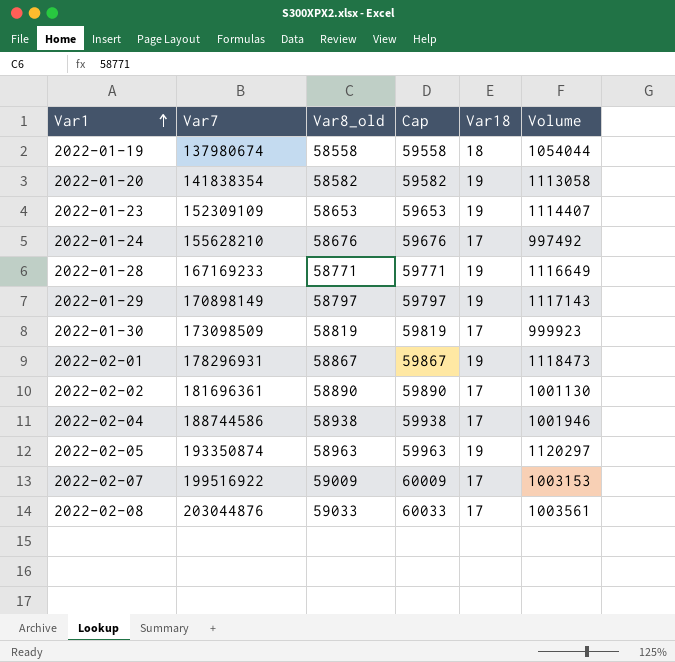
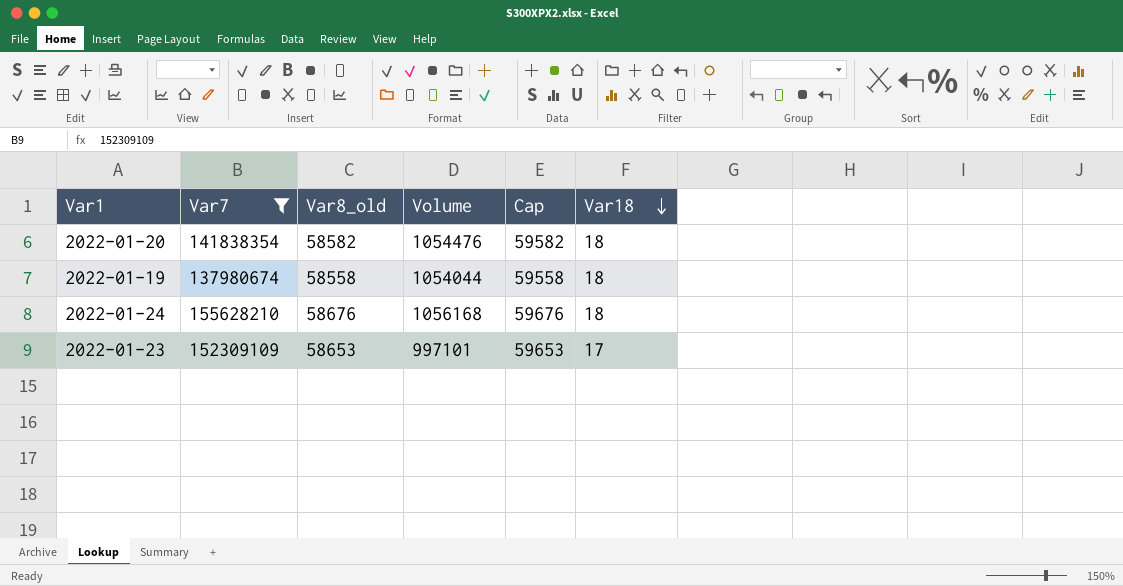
filter: none -> Var7 <= 155628210
row order: Var1 ascending -> Var18 descending
column Volume | position: 6 -> 4
2022-01-20 | Volume: 1113058 -> 1054476
2022-01-20 | Var18: 19 -> 18
2022-01-24 | Volume: 997492 -> 1056168
2022-01-24 | Var18: 17 -> 18
2022-01-23 | Volume: 1114407 -> 997101
2022-01-23 | Var18: 19 -> 17

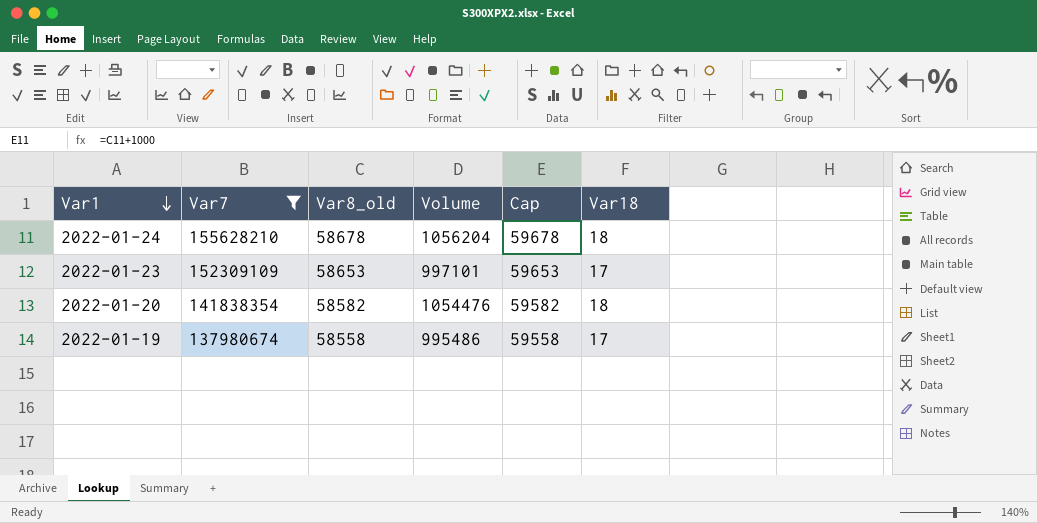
row order: Var18 descending -> Var1 descending
2022-01-24 | Var8_old: 58676 -> 58678
2022-01-24 | Volume: 1056168 -> 1056204
2022-01-24 | Cap: 59676 -> 59678
2022-01-19 | Volume: 1054044 -> 995486
2022-01-19 | Var18: 18 -> 17

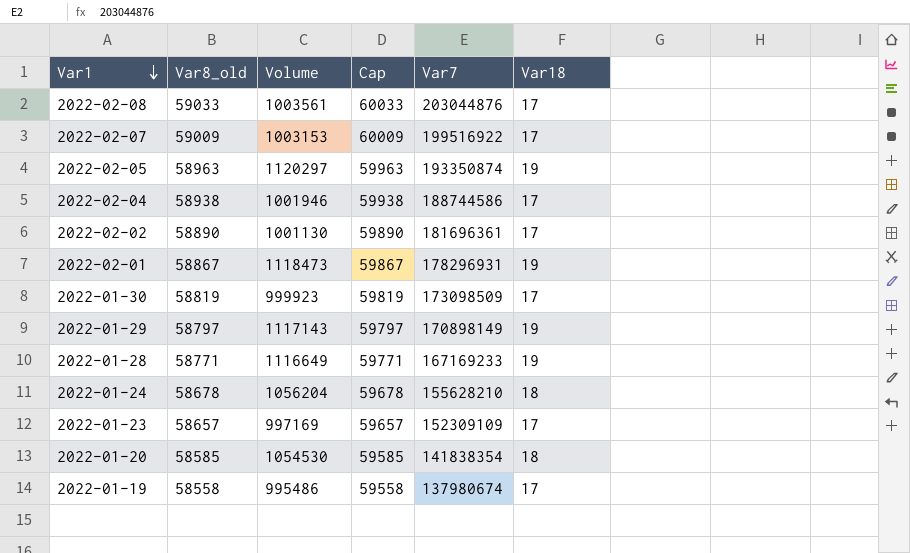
filter: Var7 <= 155628210 -> none
column Var7 | position: 2 -> 5
2022-01-23 | Var8_old: 58653 -> 58657
2022-01-23 | Volume: 997101 -> 997169
2022-01-23 | Cap: 59653 -> 59657
2022-01-20 | Var8_old: 58582 -> 58585
2022-01-20 | Volume: 1054476 -> 1054530
2022-01-20 | Cap: 59582 -> 59585

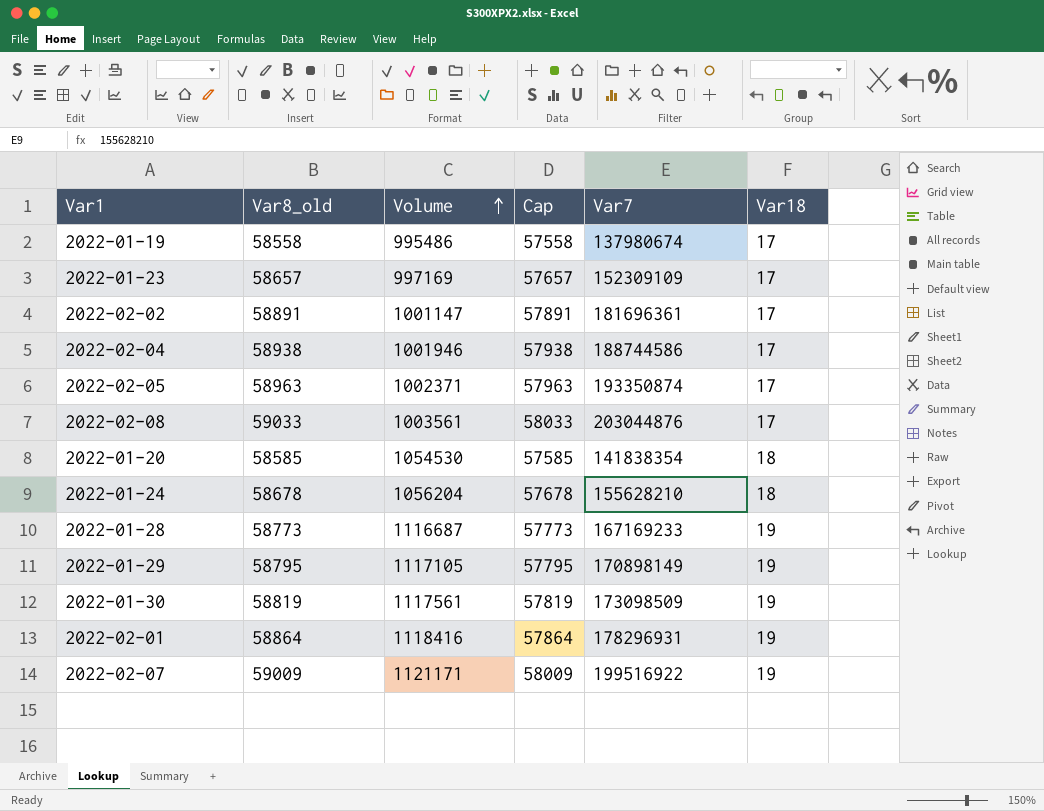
row order: Var1 descending -> Volume ascending
column Cap | formula: [Var8_old] + 1000 -> [Var8_old] - 1000
2022-02-02 | Var8_old: 58890 -> 58891
2022-02-02 | Volume: 1001130 -> 1001147
2022-02-05 | Volume: 1120297 -> 1002371
2022-02-05 | Var18: 19 -> 17
2022-01-28 | Var8_old: 58771 -> 58773
2022-01-28 | Volume: 1116649 -> 1116687
2022-01-29 | Var8_old: 58797 -> 58795
2022-01-29 | Volume: 1117143 -> 1117105
2022-01-30 | Volume: 999923 -> 1117561
2022-01-30 | Var18: 17 -> 19
2022-02-01 | Var8_old: 58867 -> 58864
2022-02-01 | Volume: 1118473 -> 1118416
2022-02-07 | Volume: 1003153 -> 1121171
2022-02-07 | Var18: 17 -> 19

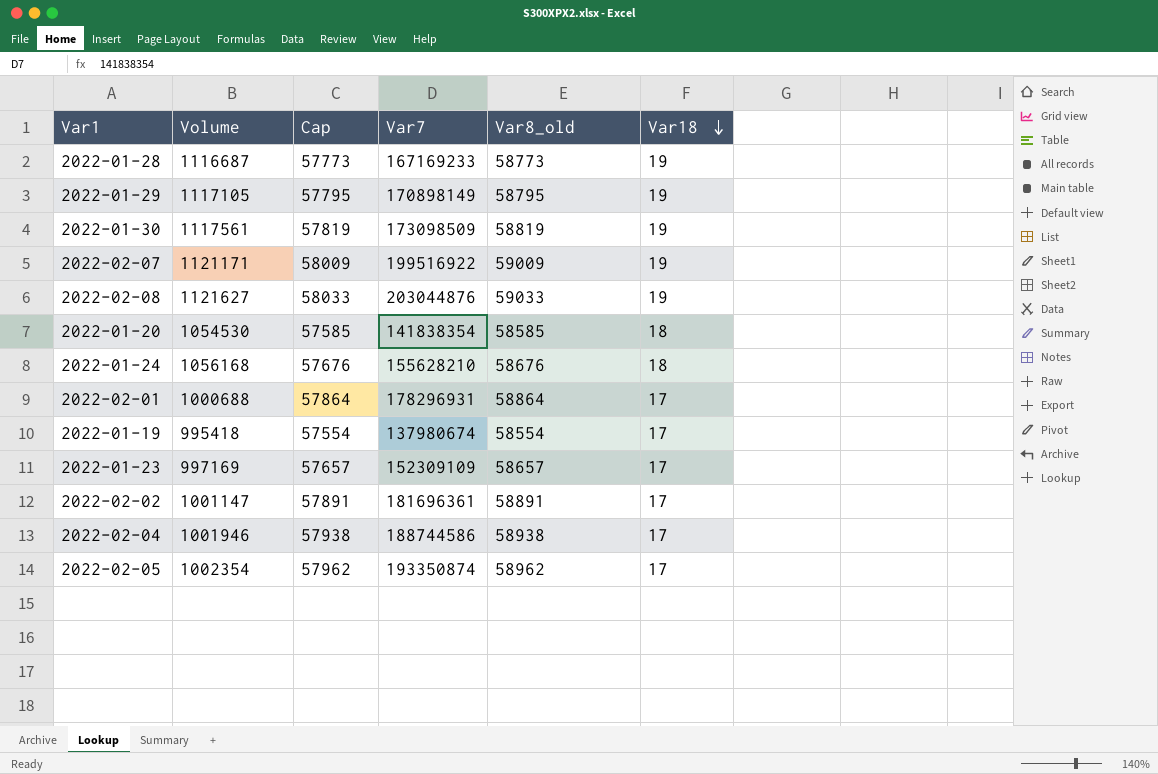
row order: Volume ascending -> Var18 descending
column Var8_old | position: 2 -> 5
2022-02-08 | Volume: 1003561 -> 1121627
2022-02-08 | Var18: 17 -> 19
2022-01-24 | Volume: 1056204 -> 1056168
2022-01-24 | Cap: 57678 -> 57676
2022-01-24 | Var8_old: 58678 -> 58676
2022-02-01 | Volume: 1118416 -> 1000688
2022-02-01 | Var18: 19 -> 17
2022-01-19 | Volume: 995486 -> 995418
2022-01-19 | Cap: 57558 -> 57554
2022-01-19 | Var8_old: 58558 -> 58554
2022-02-05 | Volume: 1002371 -> 1002354
2022-02-05 | Cap: 57963 -> 57962
2022-02-05 | Var8_old: 58963 -> 58962

